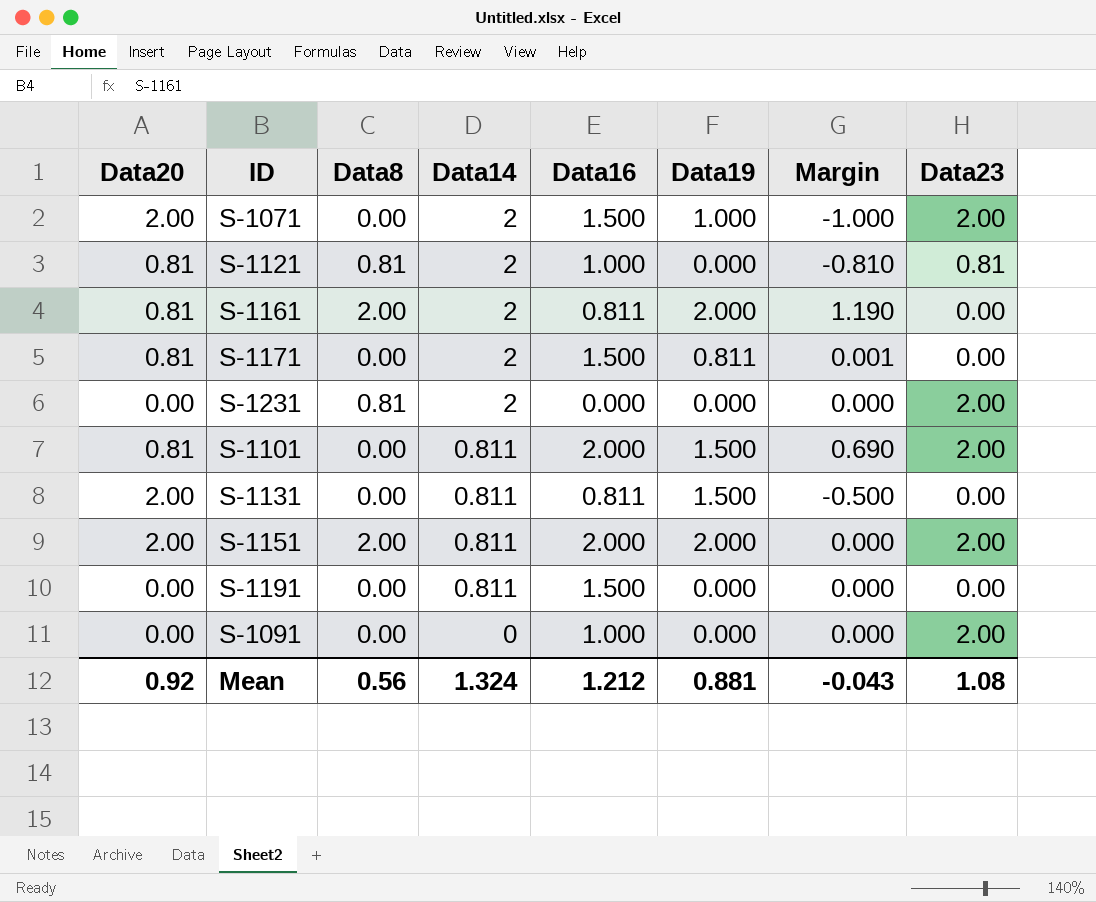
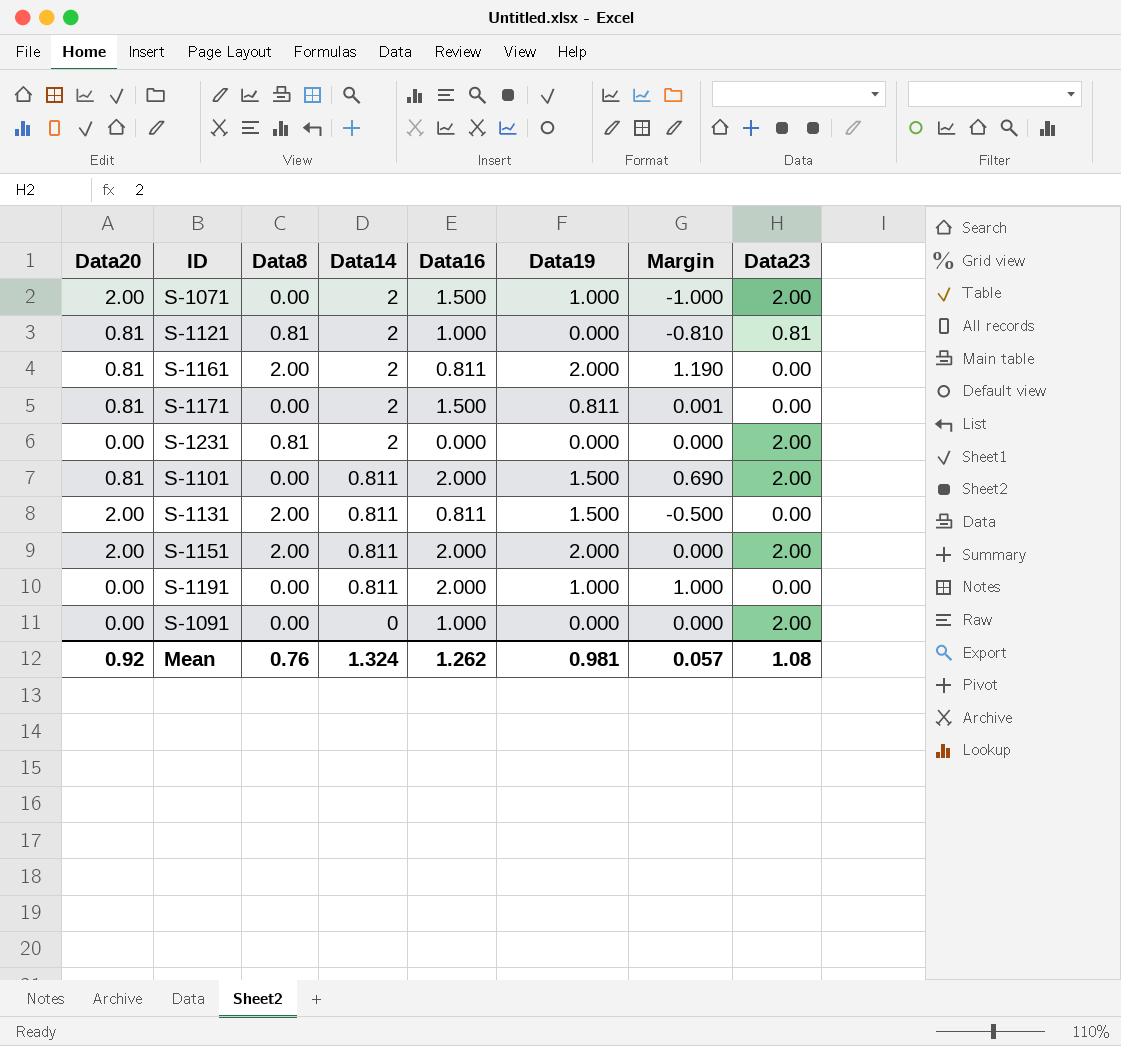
S-1131 | Data8: 0.00 -> 2.00
S-1191 | Data16: 1.500 -> 2.000
S-1191 | Data19: 0.000 -> 1.000
S-1191 | Margin: 0.000 -> 1.000
Mean | Data8: 0.56 -> 0.76
Mean | Data16: 1.212 -> 1.262
Mean | Data19: 0.881 -> 0.981
Mean | Margin: -0.043 -> 0.057

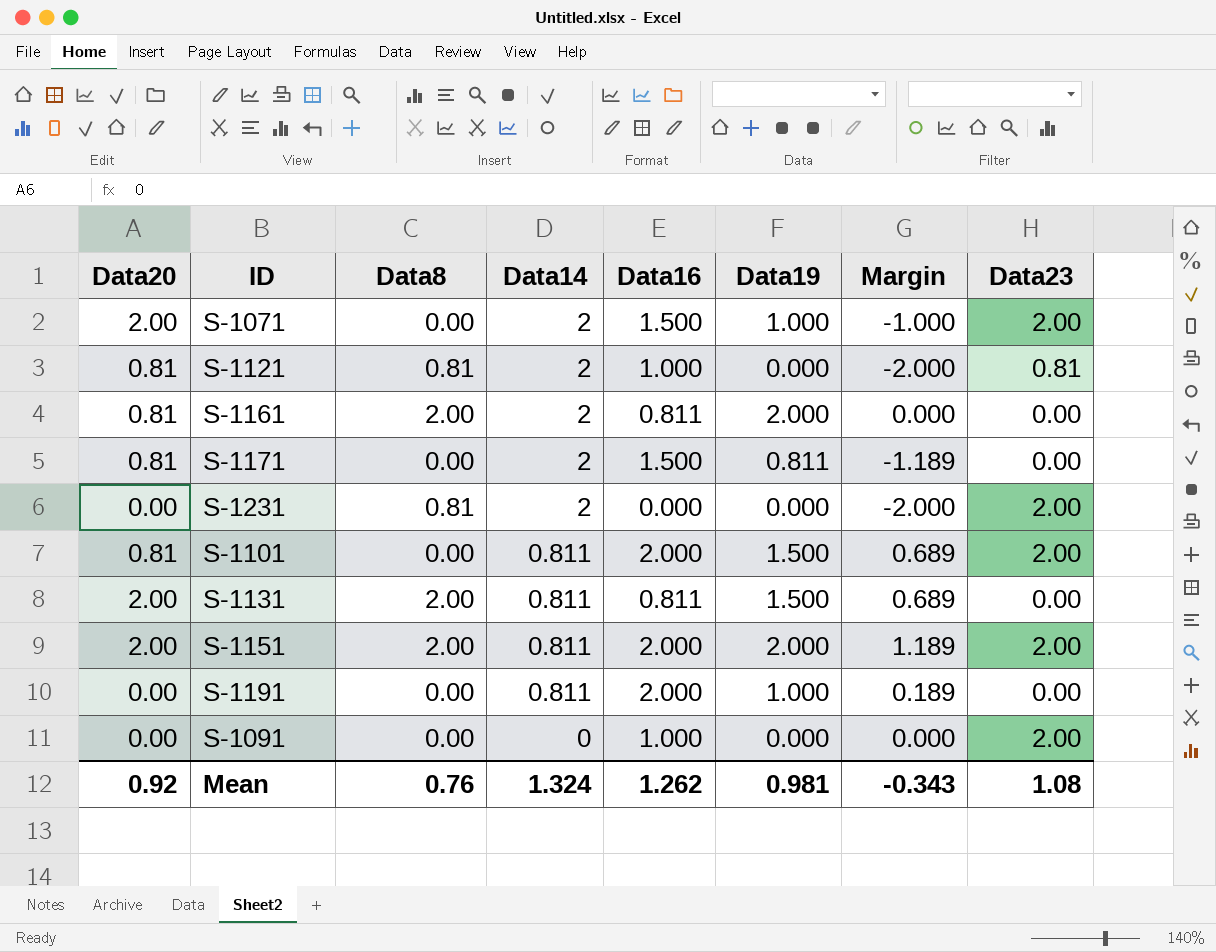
column Margin | formula: [Data19] - [Data20] -> [Data19] - [Data14]
Mean | Margin: 0.057 -> -0.343

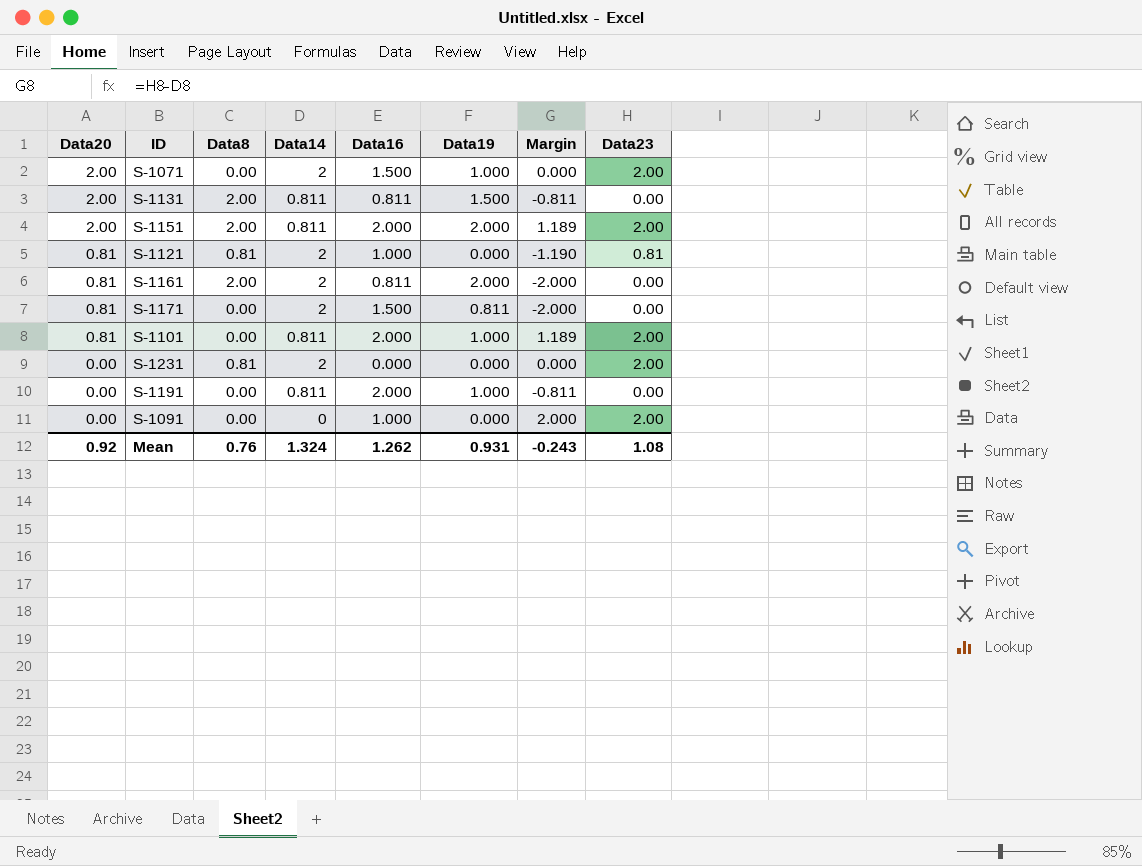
row order: Data14 descending -> Data20 descending
column Margin | formula: [Data19] - [Data14] -> [Data23] - [Data14]
S-1101 | Data19: 1.500 -> 1.000
Mean | Data19: 0.981 -> 0.931
Mean | Margin: -0.343 -> -0.243

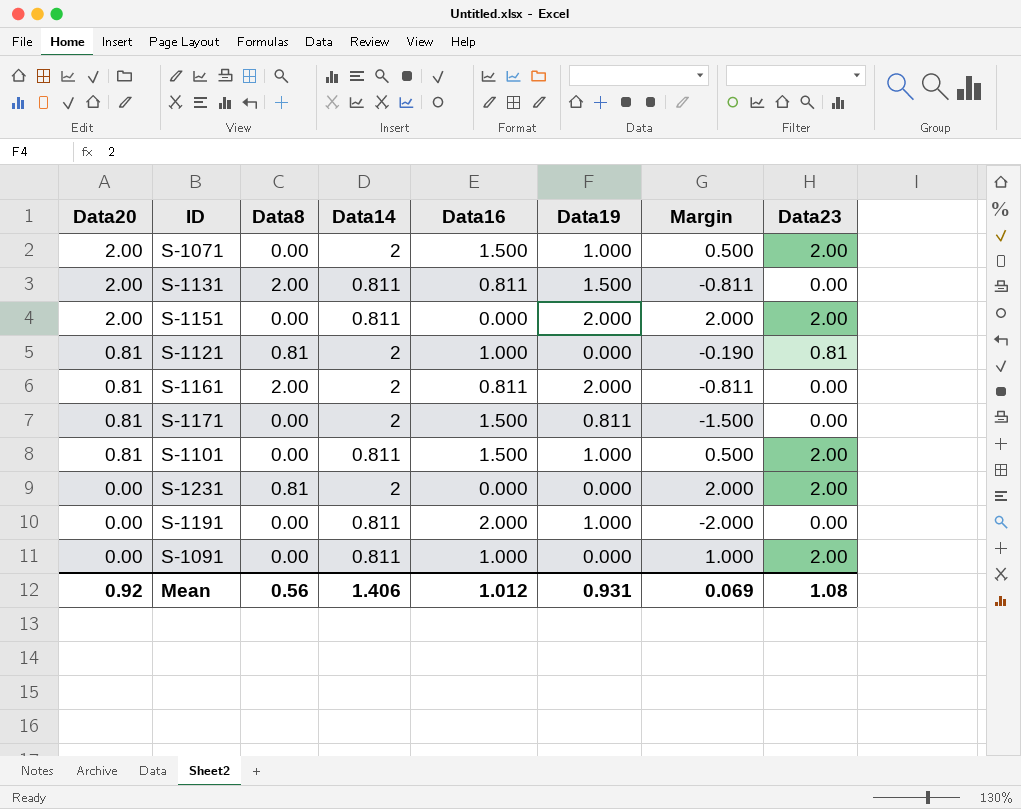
column Margin | formula: [Data23] - [Data14] -> [Data23] - [Data16]
S-1151 | Data8: 2.00 -> 0.00
S-1151 | Data16: 2.000 -> 0.000
S-1101 | Data16: 2.000 -> 1.500
S-1091 | Data14: 0 -> 0.811
Mean | Data8: 0.76 -> 0.56
Mean | Data14: 1.324 -> 1.406
Mean | Data16: 1.262 -> 1.012
Mean | Margin: -0.243 -> 0.069

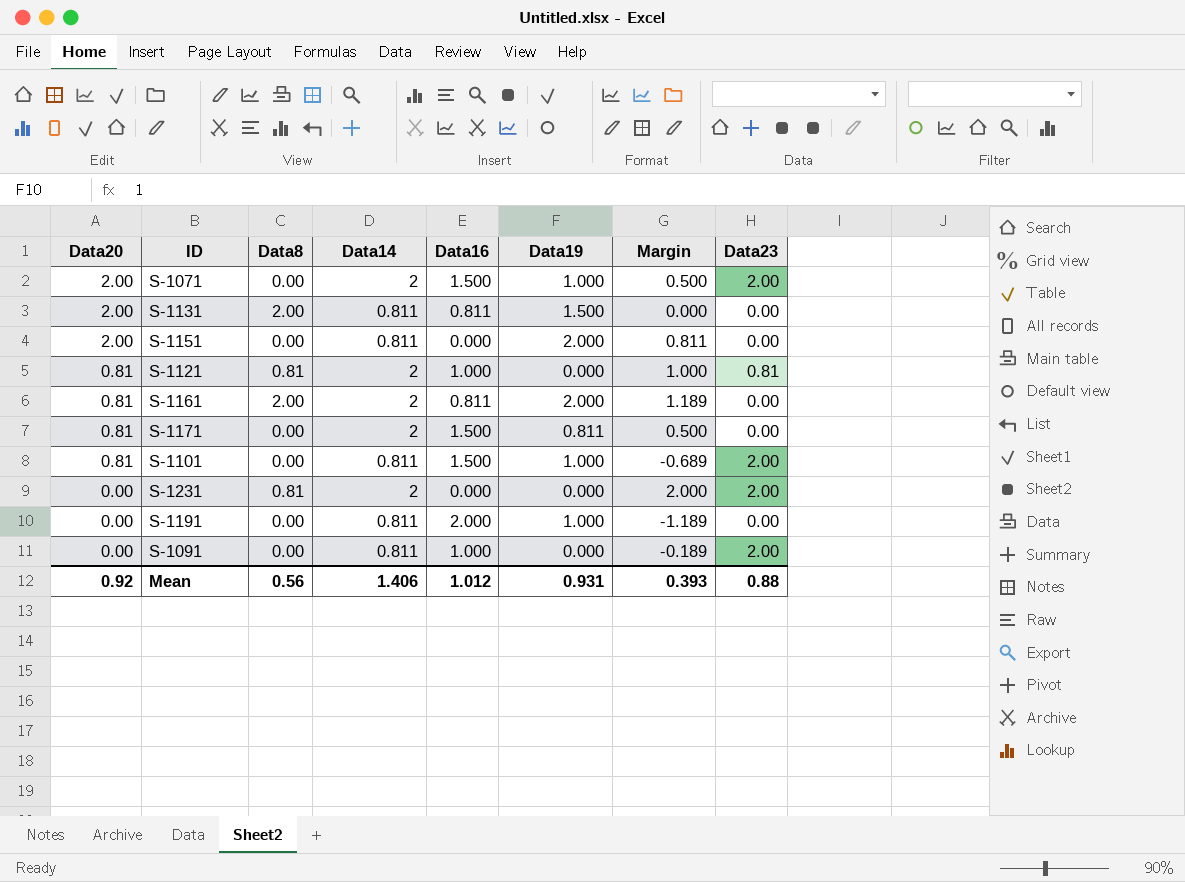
column Margin | formula: [Data23] - [Data16] -> [Data14] - [Data16]
S-1151 | Data23: 2.00 -> 0.00
Mean | Margin: 0.069 -> 0.393
Mean | Data23: 1.08 -> 0.88

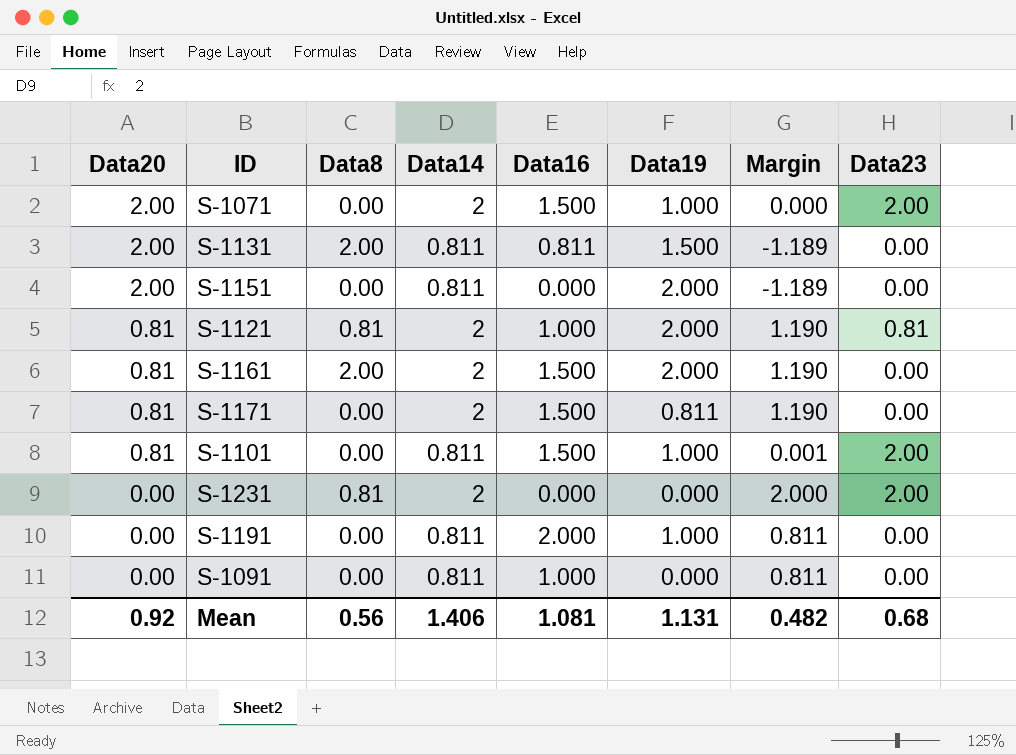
column Margin | formula: [Data14] - [Data16] -> [Data14] - [Data20]
S-1121 | Data19: 0.000 -> 2.000
S-1161 | Data16: 0.811 -> 1.500
S-1091 | Data23: 2.00 -> 0.00
Mean | Data16: 1.012 -> 1.081
Mean | Data19: 0.931 -> 1.131
Mean | Margin: 0.393 -> 0.482
Mean | Data23: 0.88 -> 0.68

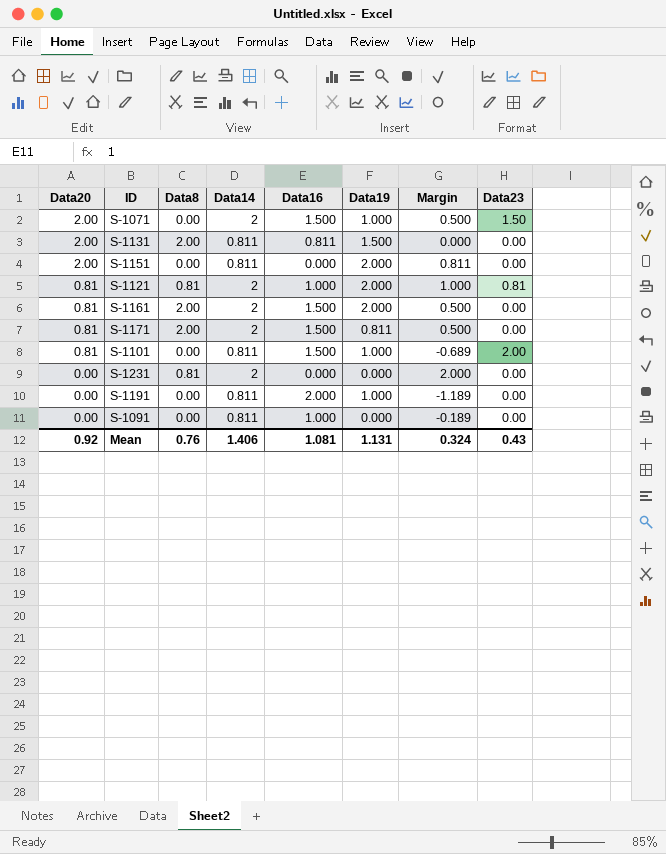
column Margin | formula: [Data14] - [Data20] -> [Data14] - [Data16]
S-1071 | Data23: 2.00 -> 1.50
S-1171 | Data8: 0.00 -> 2.00
S-1231 | Data23: 2.00 -> 0.00
Mean | Data8: 0.56 -> 0.76
Mean | Margin: 0.482 -> 0.324
Mean | Data23: 0.68 -> 0.43

